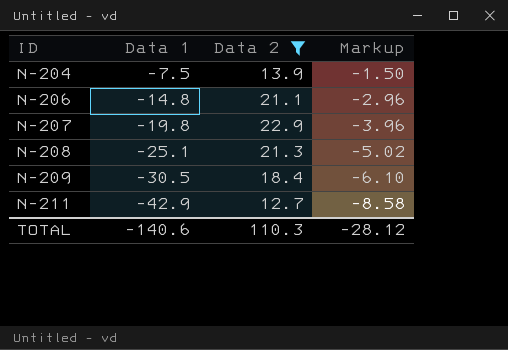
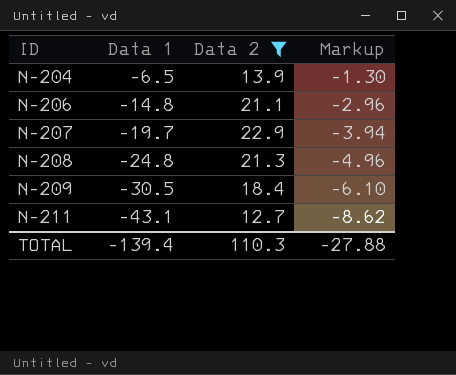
N-204 | Data 1: -7.5 -> -6.5
N-204 | Markup: -1.50 -> -1.30
N-207 | Data 1: -19.8 -> -19.7
N-207 | Markup: -3.96 -> -3.94
N-208 | Data 1: -25.1 -> -24.8
N-208 | Markup: -5.02 -> -4.96
N-211 | Data 1: -42.9 -> -43.1
N-211 | Markup: -8.58 -> -8.62
TOTAL | Data 1: -140.6 -> -139.4
TOTAL | Markup: -28.12 -> -27.88

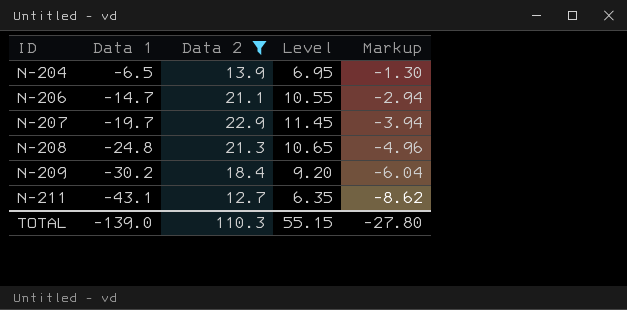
column Level | formula: none -> [Data 2] * 0.5
N-206 | Data 1: -14.8 -> -14.7
N-206 | Markup: -2.96 -> -2.94
N-209 | Data 1: -30.5 -> -30.2
N-209 | Markup: -6.10 -> -6.04
TOTAL | Data 1: -139.4 -> -139.0
TOTAL | Markup: -27.88 -> -27.80

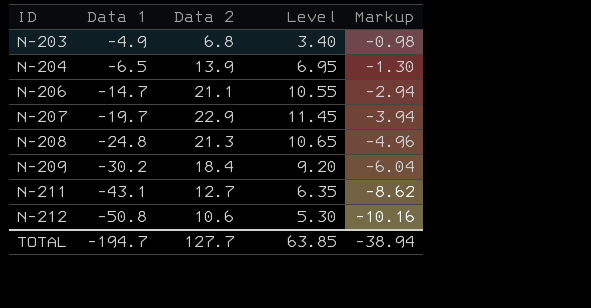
filter: Data 2 >= 12.7 -> none
TOTAL | Data 1: -139.0 -> -194.7
TOTAL | Data 2: 110.3 -> 127.7
TOTAL | Level: 55.15 -> 63.85
TOTAL | Markup: -27.80 -> -38.94

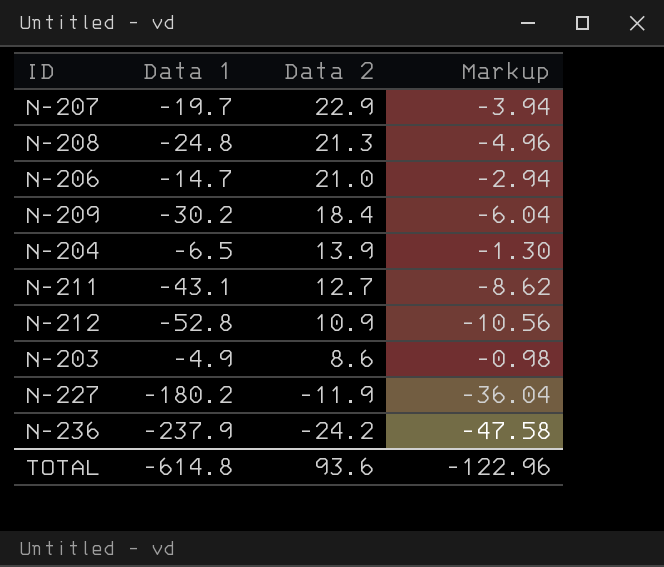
row order: ID ascending -> Data 2 descending
column Level | formula: [Data 2] * 0.5 -> none
N-206 | Data 2: 21.1 -> 21.0
N-212 | Data 1: -50.8 -> -52.8
N-212 | Data 2: 10.6 -> 10.9
N-212 | Markup: -10.16 -> -10.56
N-203 | Data 2: 6.8 -> 8.6
row N-227: none -> -180.2 | -11.9 | -36.04
row N-236: none -> -237.9 | -24.2 | -47.58
TOTAL | Data 1: -194.7 -> -614.8
TOTAL | Data 2: 127.7 -> 93.6
TOTAL | Markup: -38.94 -> -122.96

